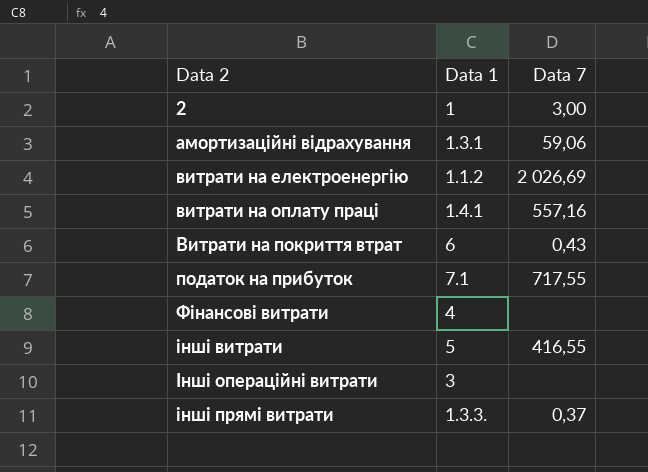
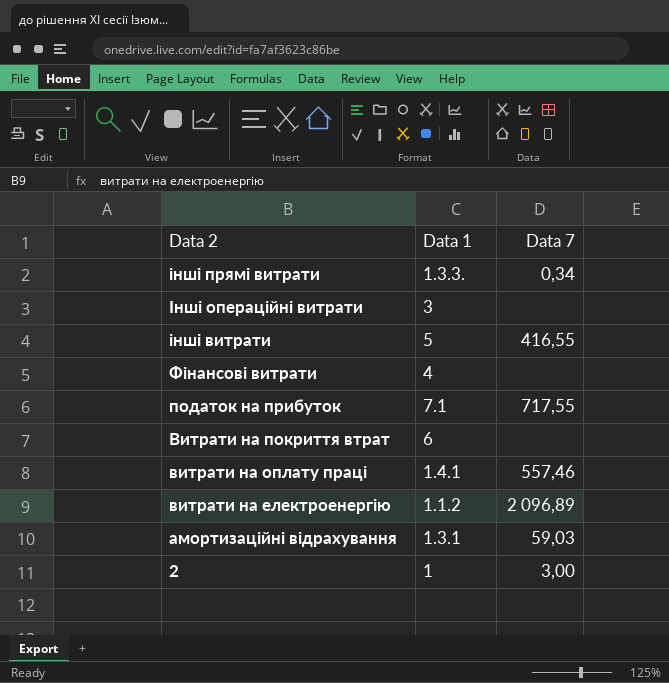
row order: Data 2 ascending -> Data 2 descending
інші прямі витрати | Data 7: 0,37 -> 0,34
Витрати на покриття втрат | Data 7: 0,43 -> none
витрати на оплату праці | Data 7: 557,16 -> 557,46
витрати на електроенергію | Data 7: 2 026,69 -> 2 096,89
амортизаційні відрахування | Data 7: 59,06 -> 59,03

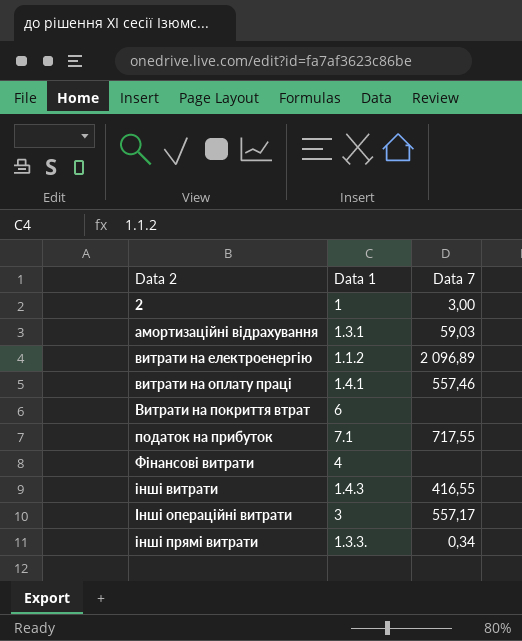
row order: Data 2 descending -> Data 2 ascending
інші витрати | Data 1: 5 -> 1.4.3
Інші операційні витрати | Data 7: none -> 557,17

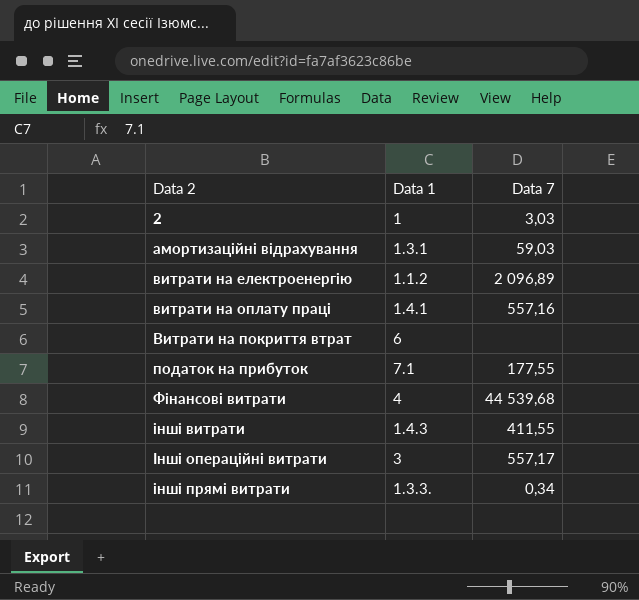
2 | Data 7: 3,00 -> 3,03
витрати на оплату праці | Data 7: 557,46 -> 557,16
податок на прибуток | Data 7: 717,55 -> 177,55
Фінансові витрати | Data 7: none -> 44 539,68
інші витрати | Data 7: 416,55 -> 411,55

